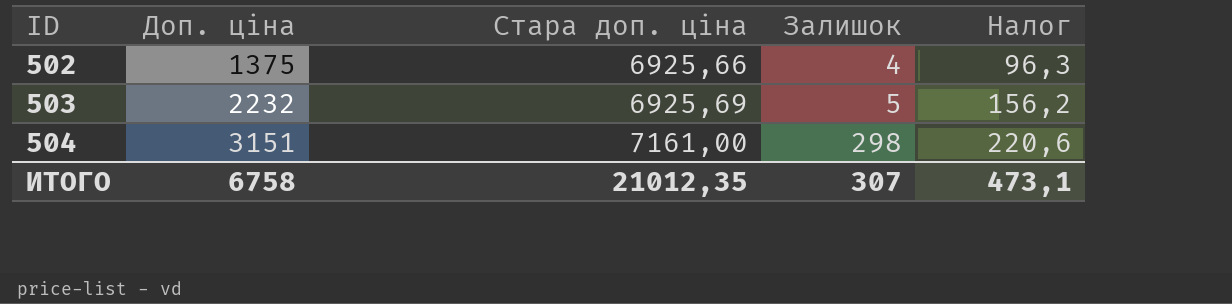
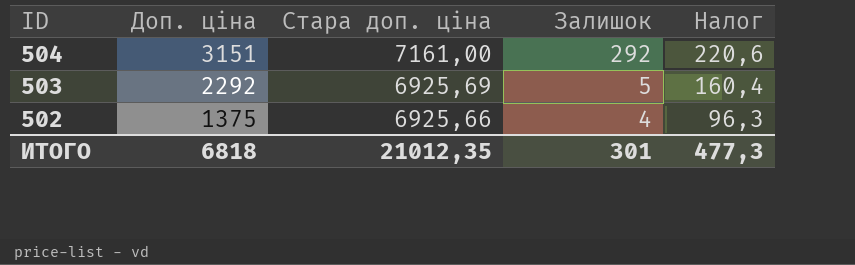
row order: ID ascending -> ID descending
504 | Залишок: 298 -> 292
503 | Доп. ціна: 2232 -> 2292
503 | Налог: 156,2 -> 160,4
ИТОГО | Доп. ціна: 6758 -> 6818
ИТОГО | Залишок: 307 -> 301
ИТОГО | Налог: 473,1 -> 477,3

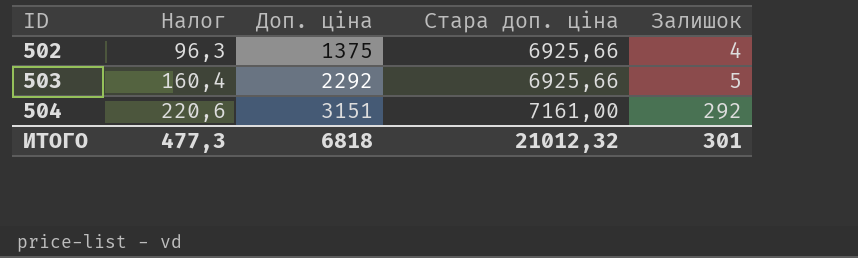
row order: ID descending -> ID ascending
column Налог | position: 5 -> 2
503 | Стара доп. ціна: 6925,69 -> 6925,66
ИТОГО | Стара доп. ціна: 21012,35 -> 21012,32

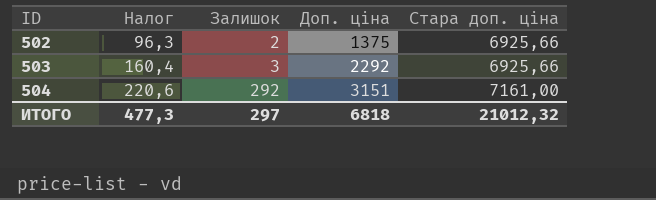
column Залишок | position: 5 -> 3
502 | Залишок: 4 -> 2
503 | Залишок: 5 -> 3
ИТОГО | Залишок: 301 -> 297

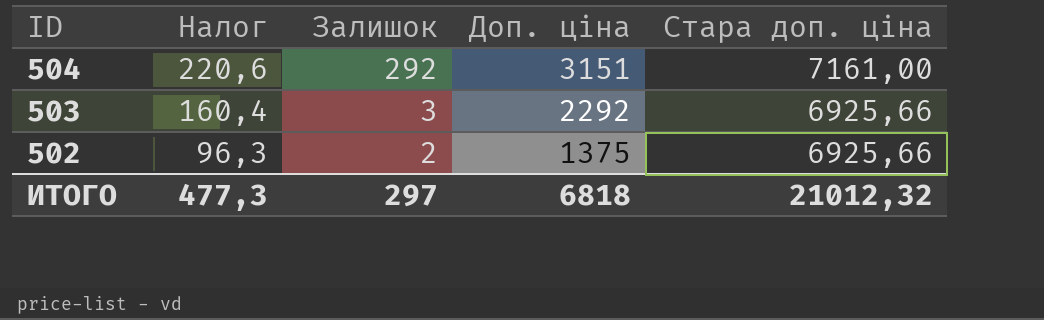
row order: ID ascending -> ID descending

